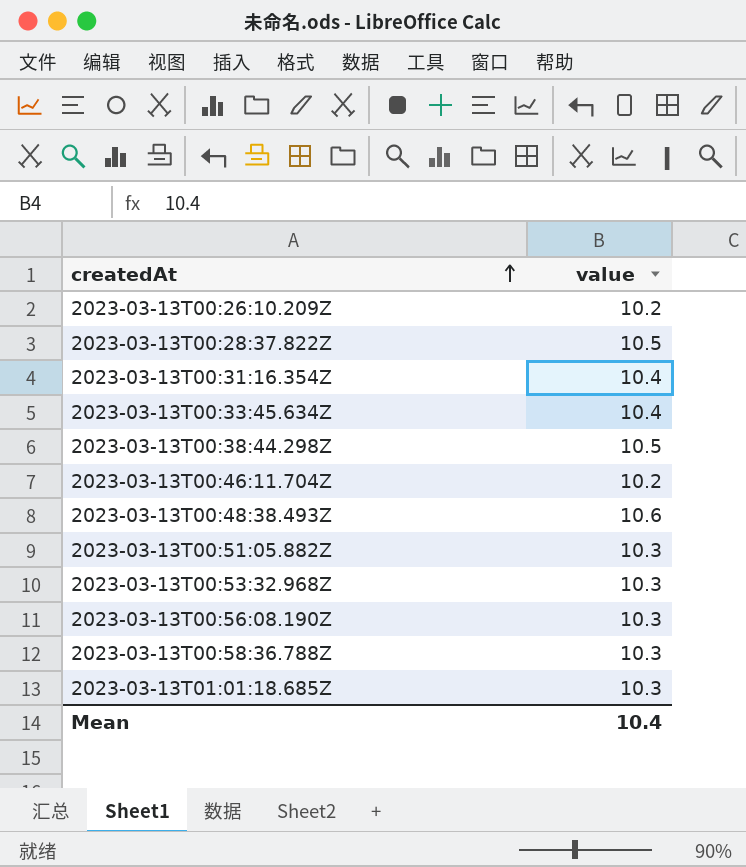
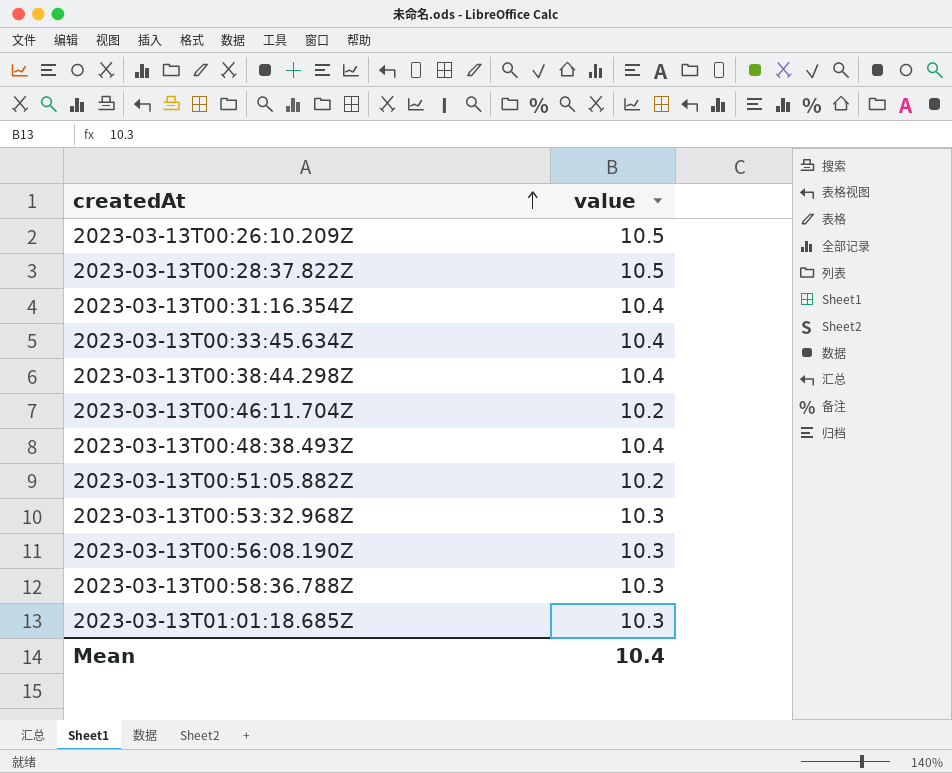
2023-03-13T00:26:10.209Z | value: 10.2 -> 10.5
2023-03-13T00:38:44.298Z | value: 10.5 -> 10.4
2023-03-13T00:48:38.493Z | value: 10.6 -> 10.4
2023-03-13T00:51:05.882Z | value: 10.3 -> 10.2

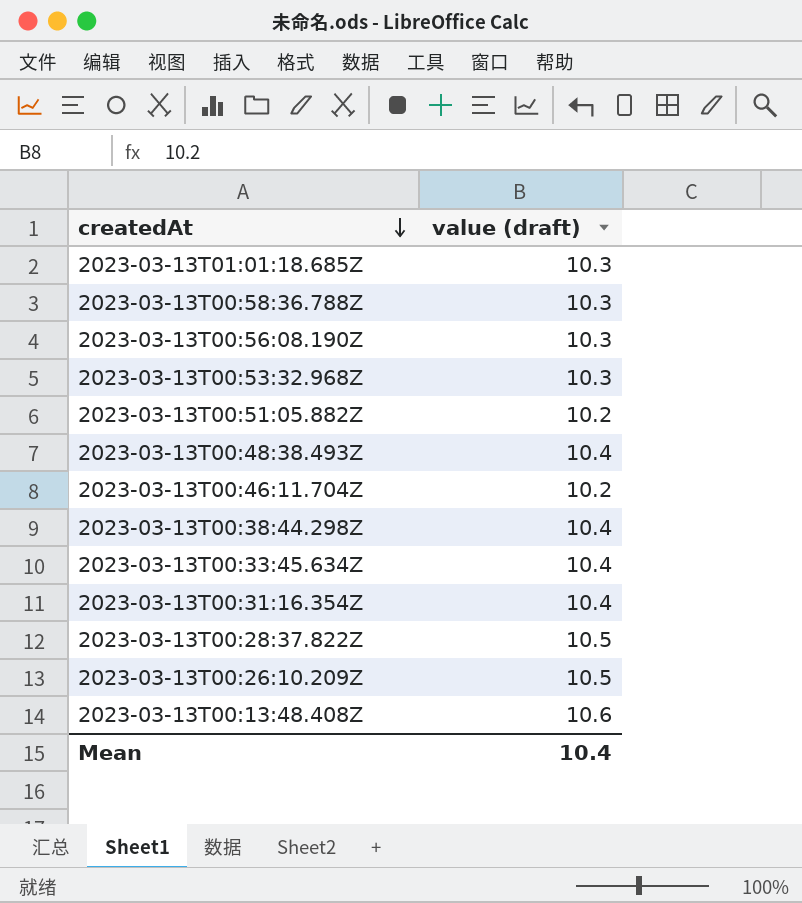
row order: createdAt ascending -> createdAt descending
column name: value -> value (draft)
row 2023-03-13T00:13:48.408Z: none -> 10.6

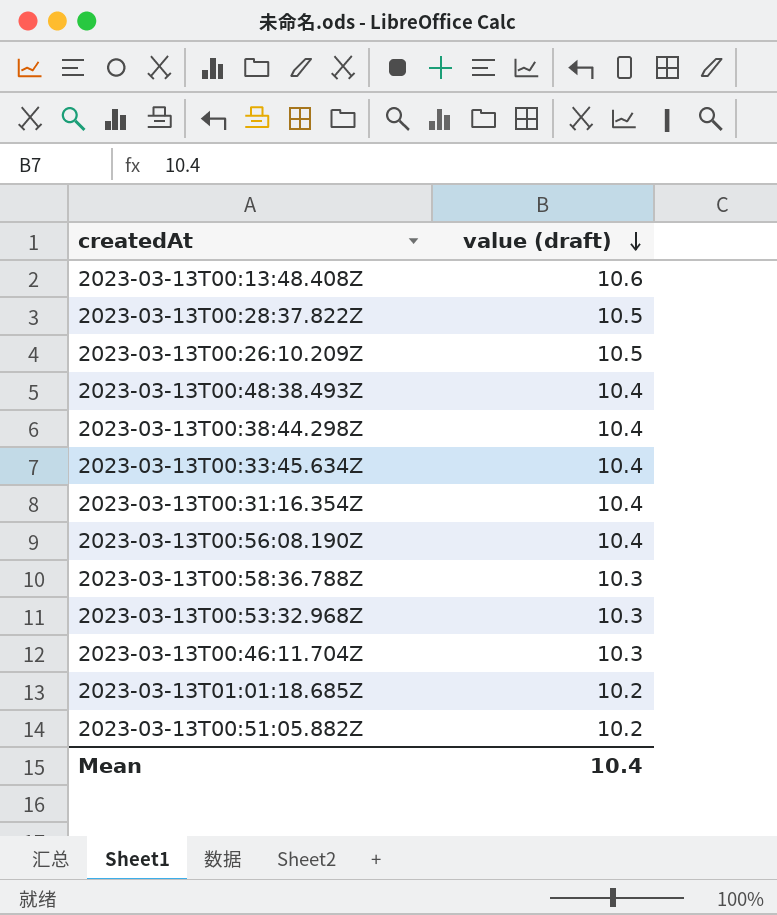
row order: createdAt descending -> value (draft) descending
2023-03-13T00:56:08.190Z | value (draft): 10.3 -> 10.4
2023-03-13T00:46:11.704Z | value (draft): 10.2 -> 10.3
2023-03-13T01:01:18.685Z | value (draft): 10.3 -> 10.2

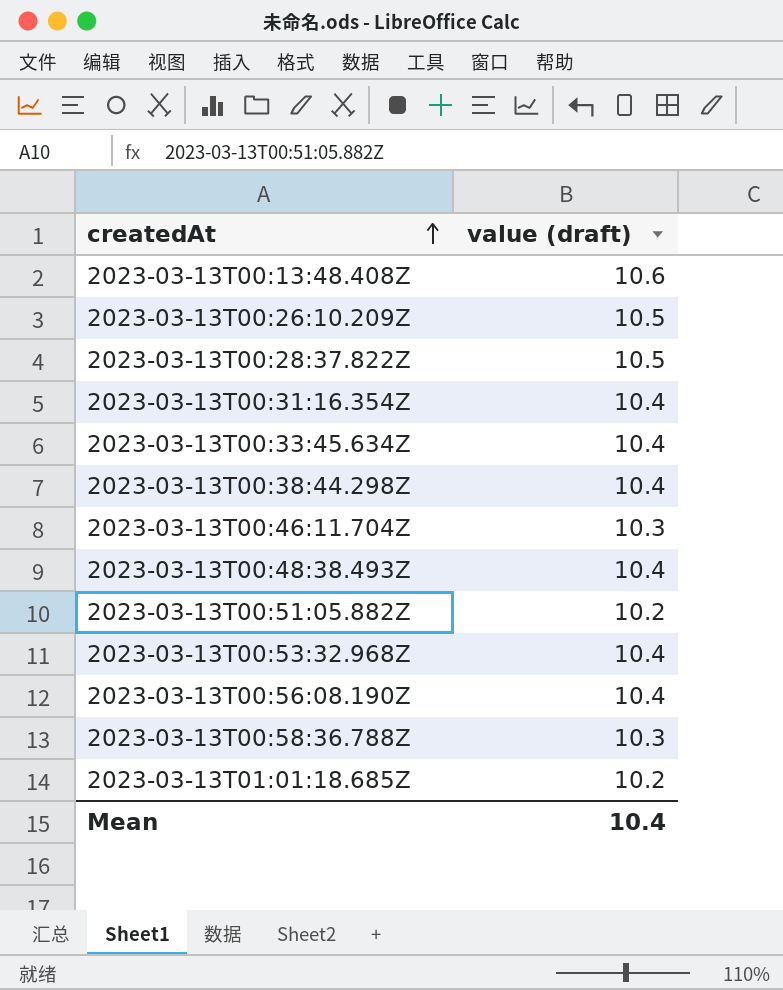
row order: value (draft) descending -> createdAt ascending
2023-03-13T00:53:32.968Z | value (draft): 10.3 -> 10.4

